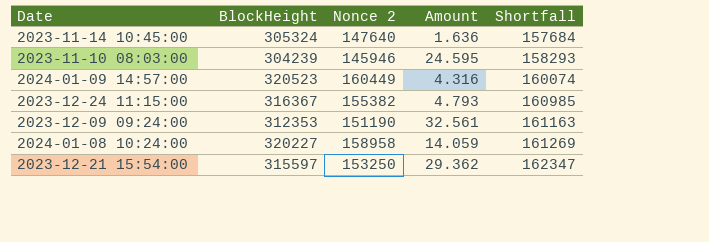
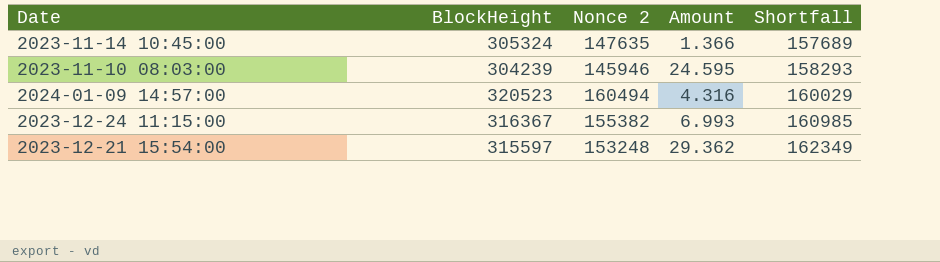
row 2023-12-09 09:24:00: 312353 | 151190 | 32.561 | 161163 -> none
row 2024-01-08 10:24:00: 320227 | 158958 | 14.059 | 161269 -> none
2023-11-14 10:45:00 | Nonce 2: 147640 -> 147635
2023-11-14 10:45:00 | Amount: 1.636 -> 1.366
2023-11-14 10:45:00 | Shortfall: 157684 -> 157689
2024-01-09 14:57:00 | Nonce 2: 160449 -> 160494
2024-01-09 14:57:00 | Shortfall: 160074 -> 160029
2023-12-24 11:15:00 | Amount: 4.793 -> 6.993
2023-12-21 15:54:00 | Nonce 2: 153250 -> 153248
2023-12-21 15:54:00 | Shortfall: 162347 -> 162349

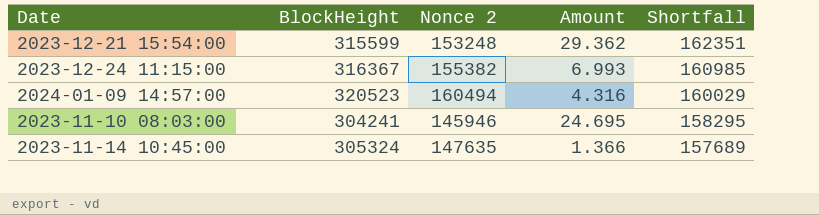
row order: Shortfall ascending -> Shortfall descending
2023-12-21 15:54:00 | BlockHeight: 315597 -> 315599
2023-12-21 15:54:00 | Shortfall: 162349 -> 162351
2023-11-10 08:03:00 | BlockHeight: 304239 -> 304241
2023-11-10 08:03:00 | Amount: 24.595 -> 24.695
2023-11-10 08:03:00 | Shortfall: 158293 -> 158295

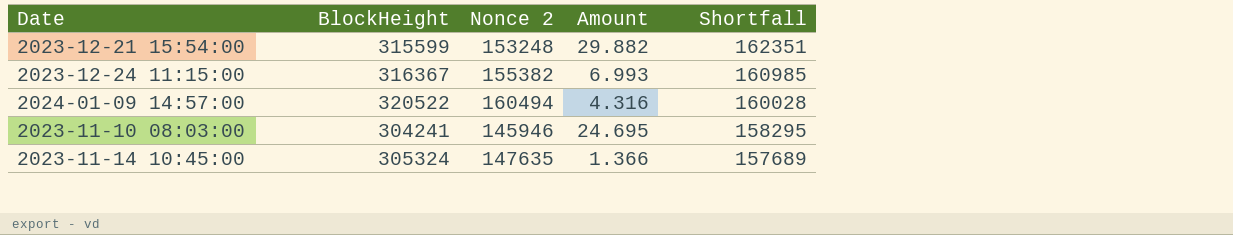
2023-12-21 15:54:00 | Amount: 29.362 -> 29.882
2024-01-09 14:57:00 | BlockHeight: 320523 -> 320522
2024-01-09 14:57:00 | Shortfall: 160029 -> 160028

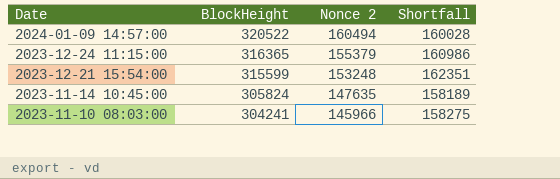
row order: Shortfall descending -> Date descending
column Amount | position: 4 -> none
2023-12-24 11:15:00 | BlockHeight: 316367 -> 316365
2023-12-24 11:15:00 | Nonce 2: 155382 -> 155379
2023-12-24 11:15:00 | Shortfall: 160985 -> 160986
2023-11-14 10:45:00 | BlockHeight: 305324 -> 305824
2023-11-14 10:45:00 | Shortfall: 157689 -> 158189
2023-11-10 08:03:00 | Nonce 2: 145946 -> 145966
2023-11-10 08:03:00 | Shortfall: 158295 -> 158275

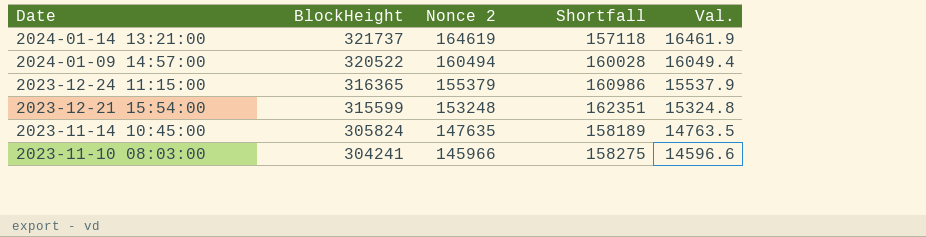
column Val. | formula: none -> [Nonce 2] * 0.1
row 2024-01-14 13:21:00: none -> 321737 | 164619 | 157118 | 16461.9

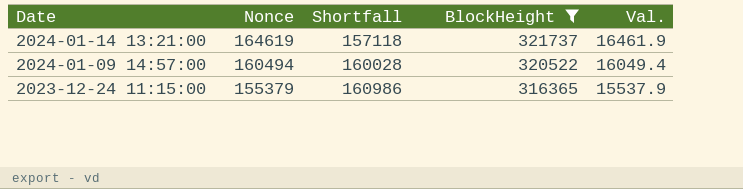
filter: none -> BlockHeight >= 316365
column name: Nonce 2 -> Nonce
column BlockHeight | position: 2 -> 4

